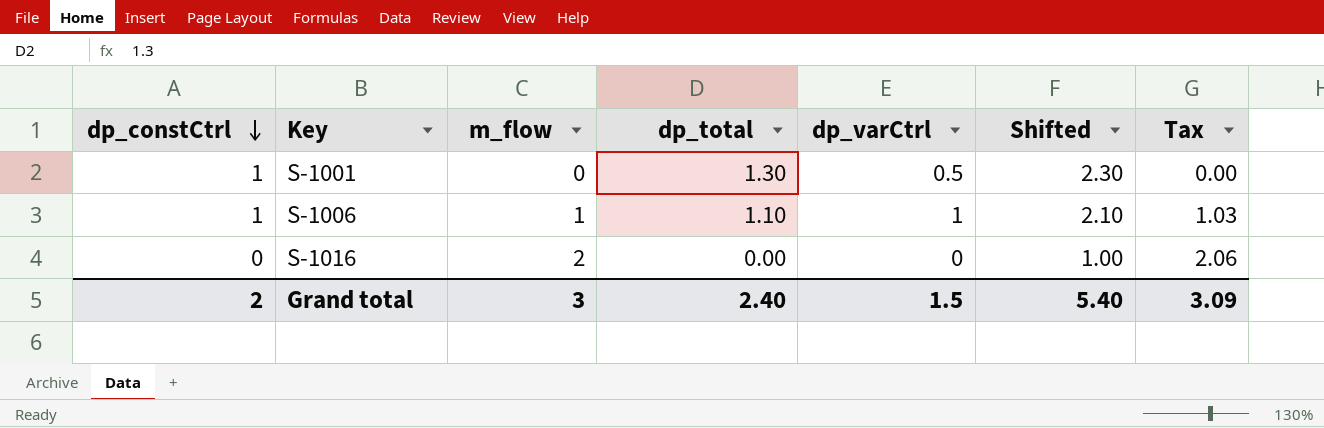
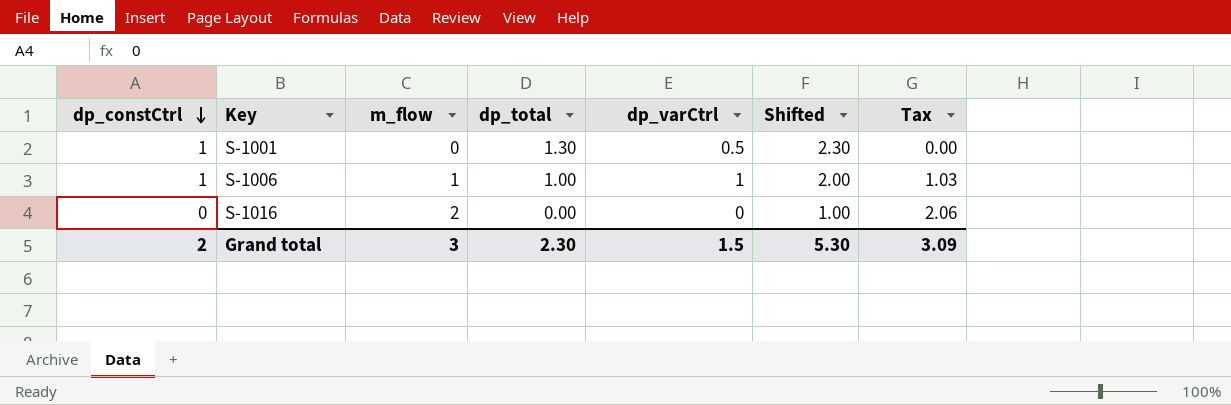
S-1006 | dp_total: 1.10 -> 1.00
S-1006 | Shifted: 2.10 -> 2.00
Grand total | dp_total: 2.40 -> 2.30
Grand total | Shifted: 5.40 -> 5.30

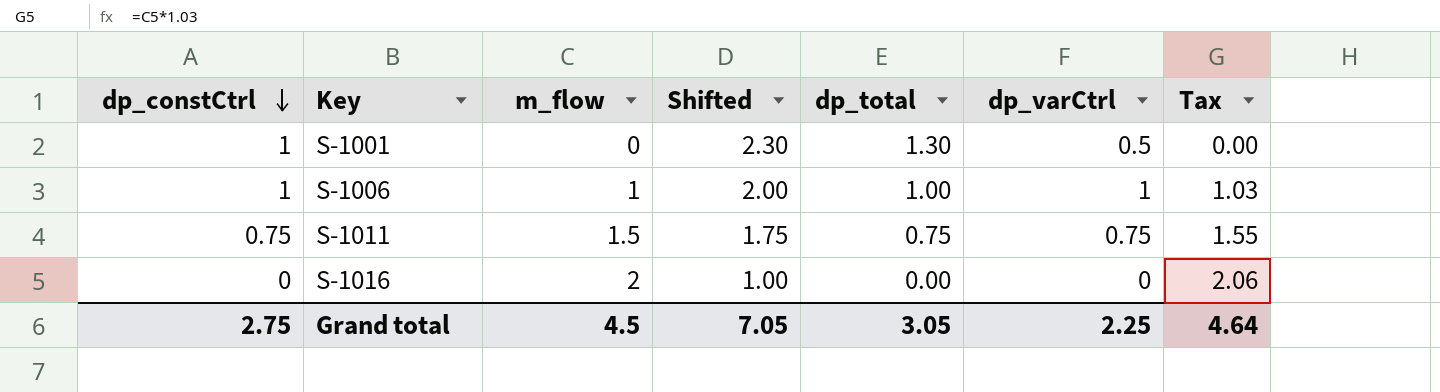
column Shifted | position: 6 -> 4
row S-1011: none -> 0.75 | 1.5 | 1.75 | 0.75 | 0.75 | 1.55
Grand total | dp_constCtrl: 2 -> 2.75
Grand total | m_flow: 3 -> 4.5
Grand total | Shifted: 5.30 -> 7.05
Grand total | dp_total: 2.30 -> 3.05
Grand total | dp_varCtrl: 1.5 -> 2.25
Grand total | Tax: 3.09 -> 4.64

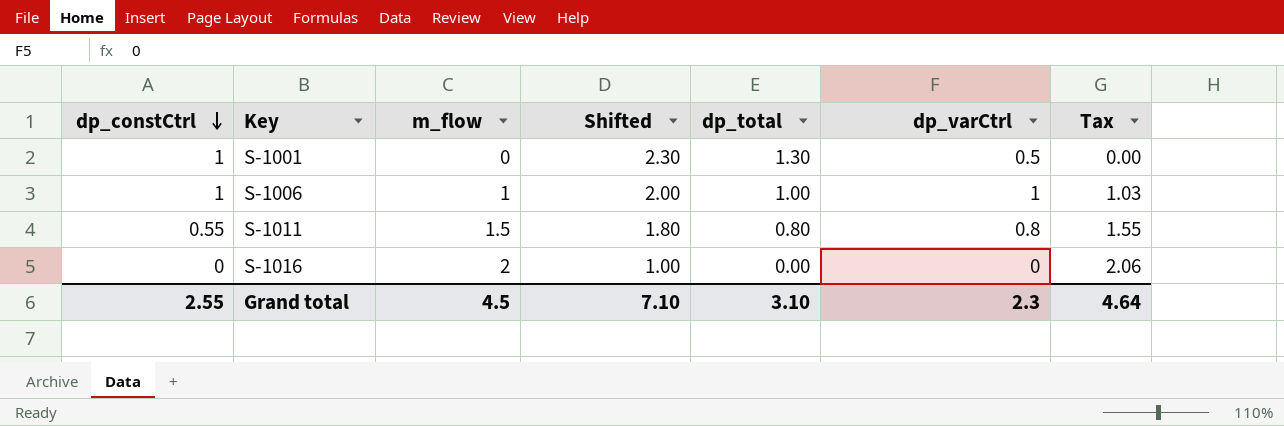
S-1011 | dp_constCtrl: 0.75 -> 0.55
S-1011 | Shifted: 1.75 -> 1.80
S-1011 | dp_total: 0.75 -> 0.80
S-1011 | dp_varCtrl: 0.75 -> 0.8
Grand total | dp_constCtrl: 2.75 -> 2.55
Grand total | Shifted: 7.05 -> 7.10
Grand total | dp_total: 3.05 -> 3.10
Grand total | dp_varCtrl: 2.25 -> 2.3

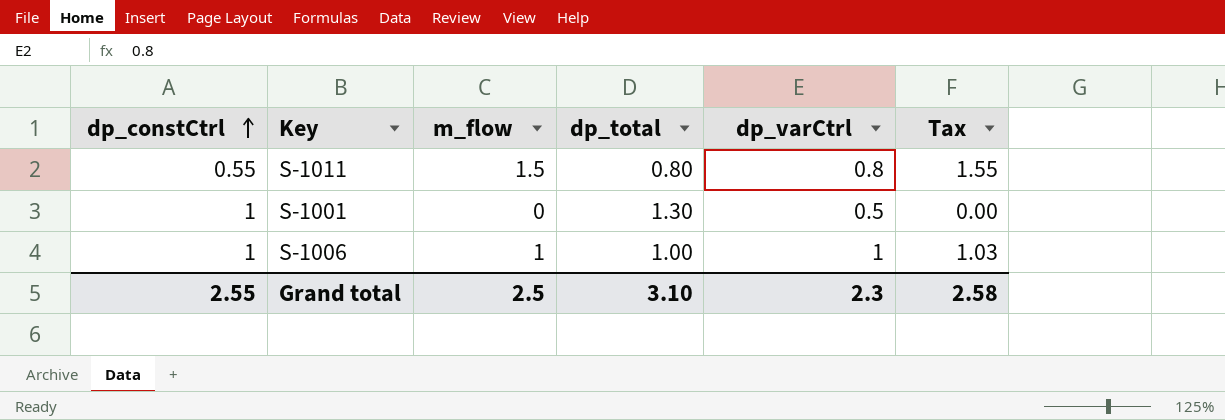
row order: dp_constCtrl descending -> dp_constCtrl ascending
column Shifted | formula: [dp_total] + 1 -> none
row S-1016: 0 | 2 | 1.00 | 0.00 | 0 | 2.06 -> none
Grand total | m_flow: 4.5 -> 2.5
Grand total | Tax: 4.64 -> 2.58

